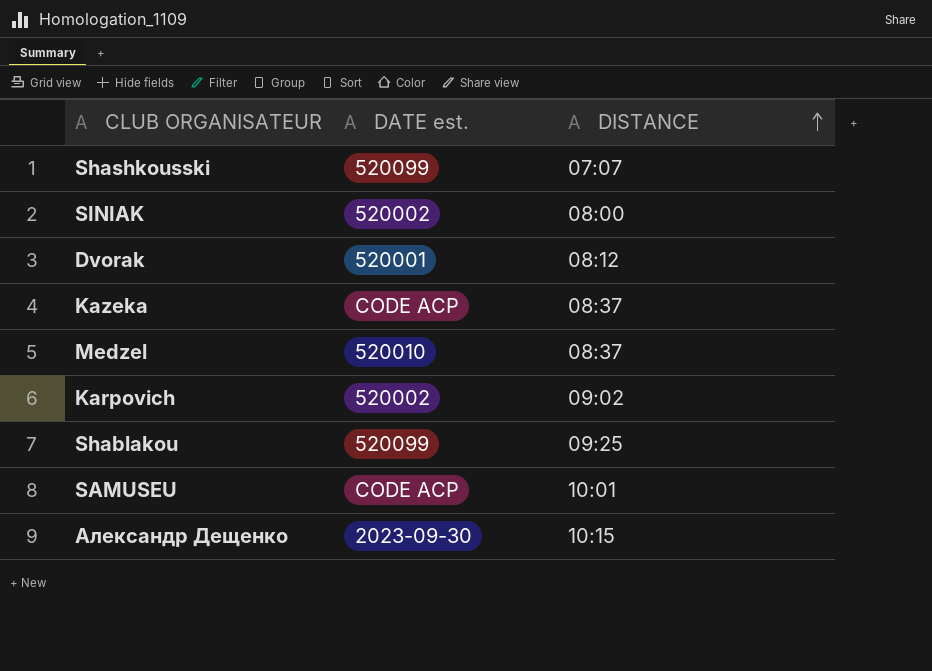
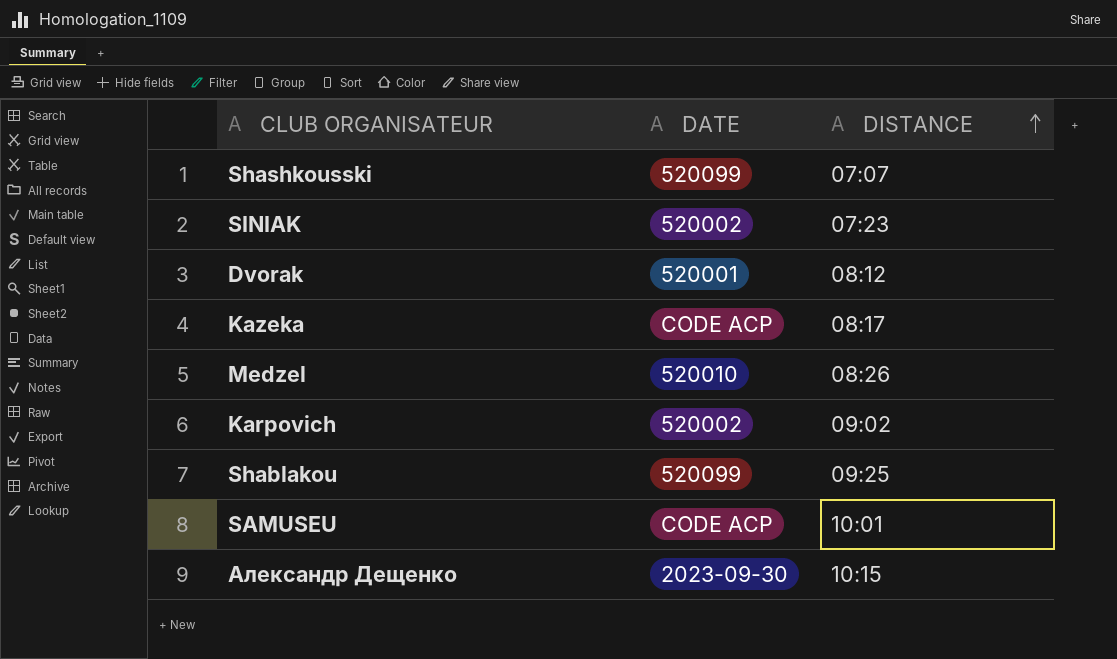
column name: DATE est. -> DATE
SINIAK | DISTANCE: 08:00 -> 07:23
Kazeka | DISTANCE: 08:37 -> 08:17
Medzel | DISTANCE: 08:37 -> 08:26

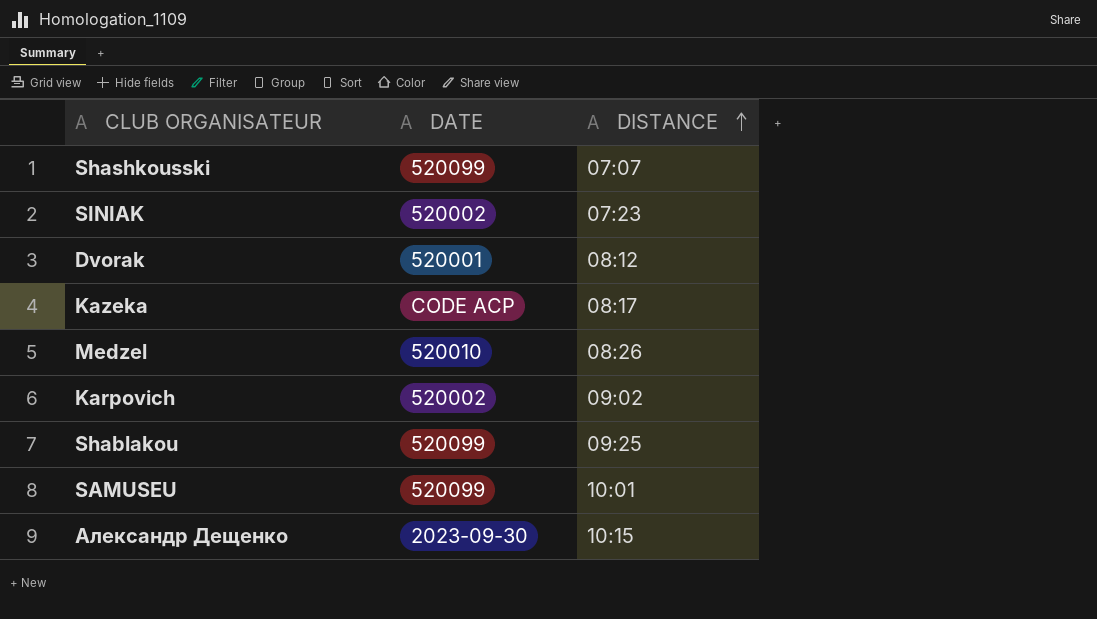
SAMUSEU | DATE: CODE ACP -> 520099

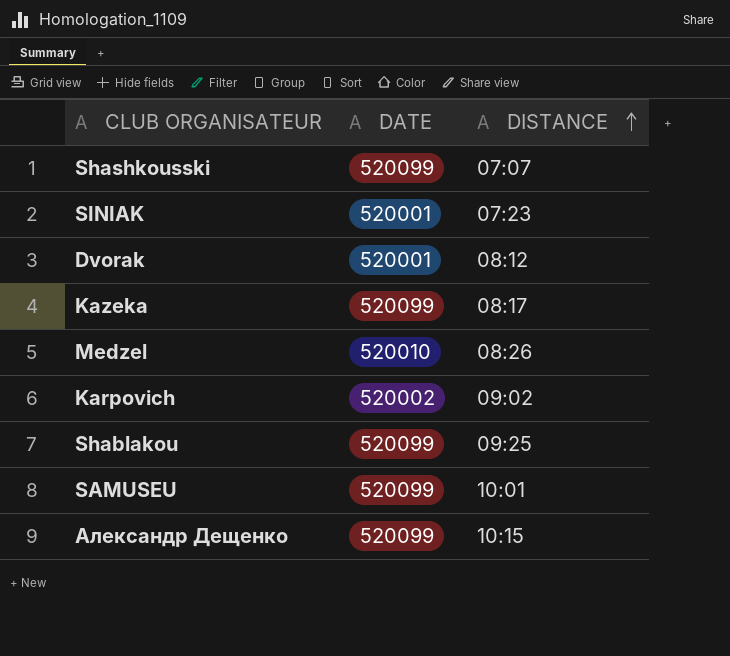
SINIAK | DATE: 520002 -> 520001
Kazeka | DATE: CODE ACP -> 520099
Александр Дещенко | DATE: 2023-09-30 -> 520099

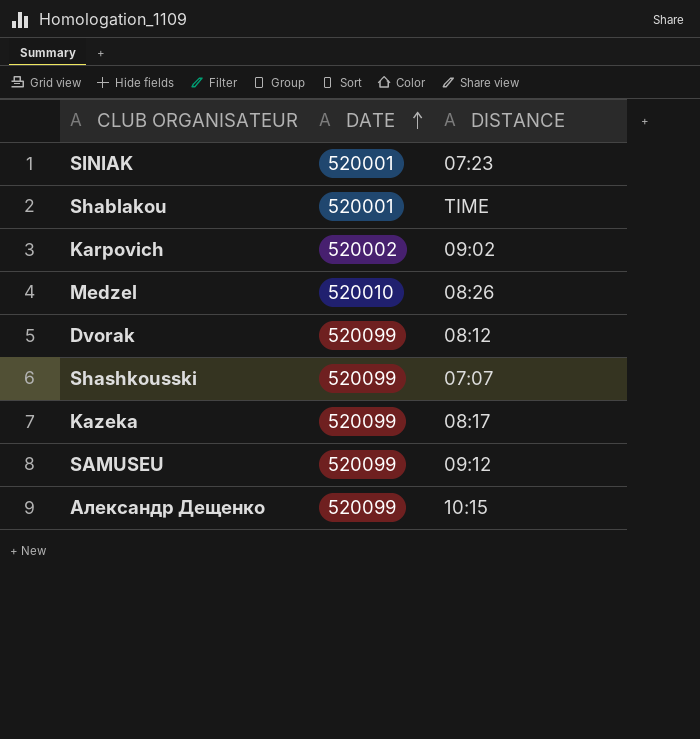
row order: DISTANCE ascending -> DATE ascending
Shablakou | DATE: 520099 -> 520001
Shablakou | DISTANCE: 09:25 -> TIME
Dvorak | DATE: 520001 -> 520099
SAMUSEU | DISTANCE: 10:01 -> 09:12

